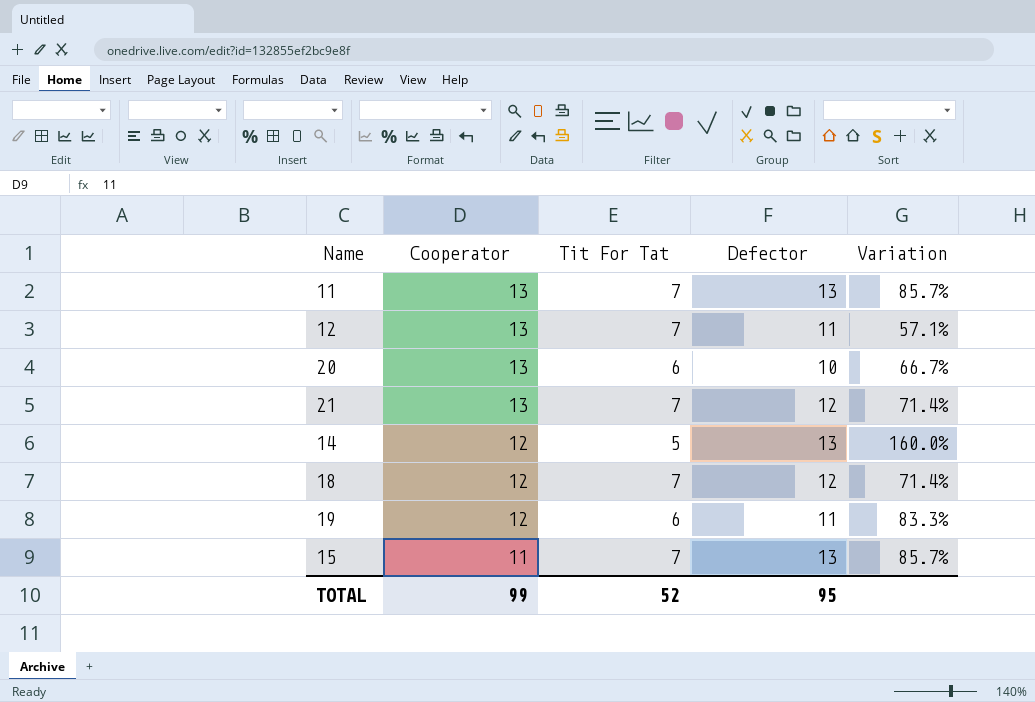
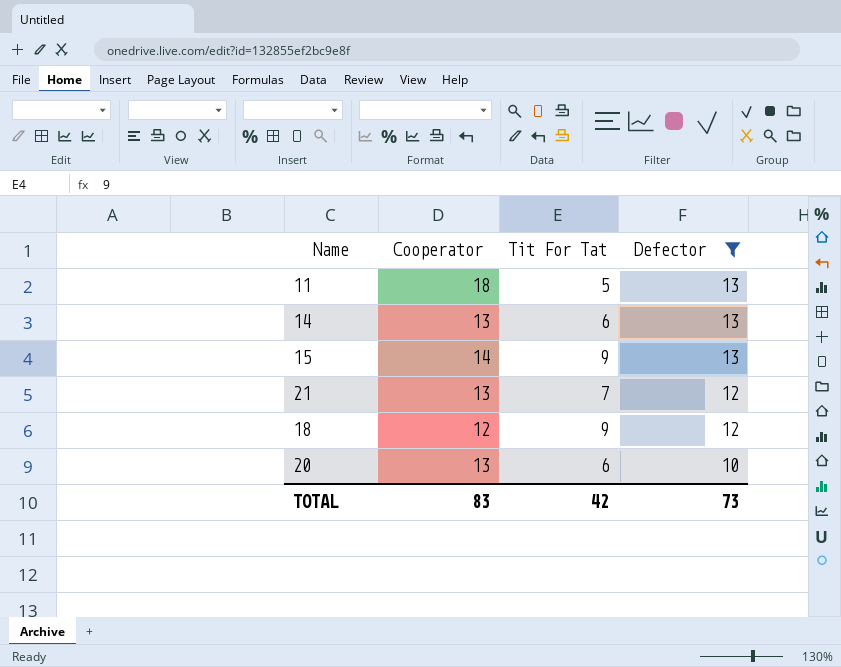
filter: none -> Defector != 11
row order: Cooperator descending -> Defector descending
column Variation | formula: ([Defector] - [Tit For Tat]) / [Tit For Tat] -> none
11 | Cooperator: 13 -> 18
11 | Tit For Tat: 7 -> 5
14 | Cooperator: 12 -> 13
14 | Tit For Tat: 5 -> 6
15 | Cooperator: 11 -> 14
15 | Tit For Tat: 7 -> 9
18 | Tit For Tat: 7 -> 9
TOTAL | Cooperator: 99 -> 83
TOTAL | Tit For Tat: 52 -> 42
TOTAL | Defector: 95 -> 73

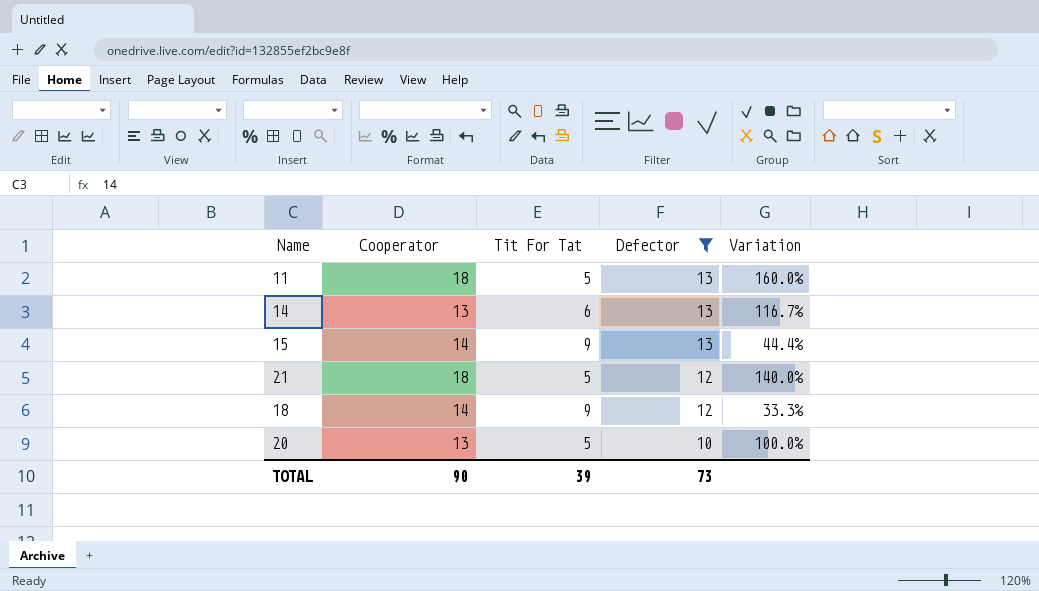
column Variation | formula: none -> ([Defector] - [Tit For Tat]) / [Tit For Tat]
21 | Cooperator: 13 -> 18
21 | Tit For Tat: 7 -> 5
18 | Cooperator: 12 -> 14
20 | Tit For Tat: 6 -> 5
TOTAL | Cooperator: 83 -> 90
TOTAL | Tit For Tat: 42 -> 39

